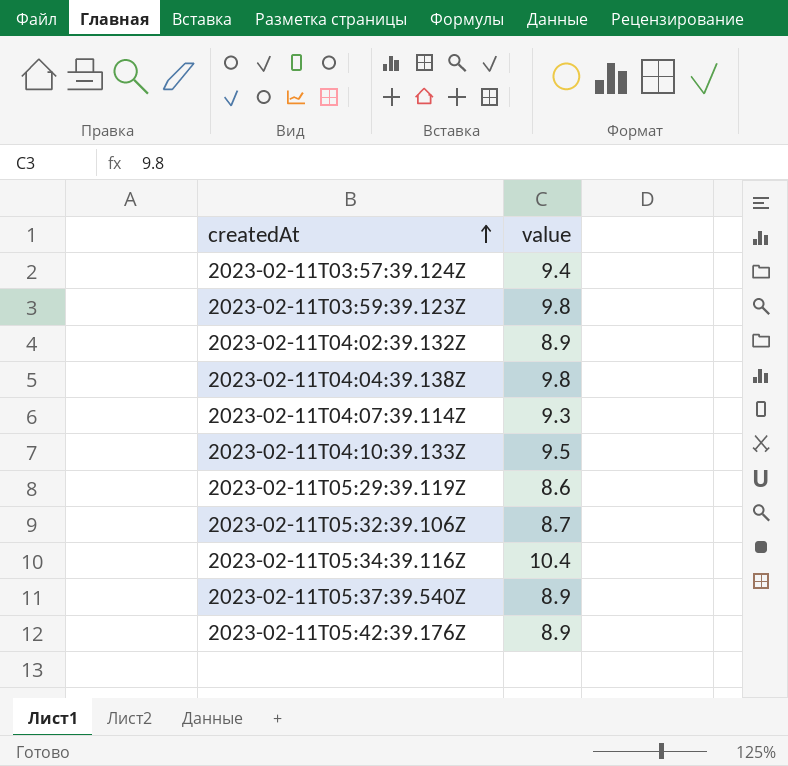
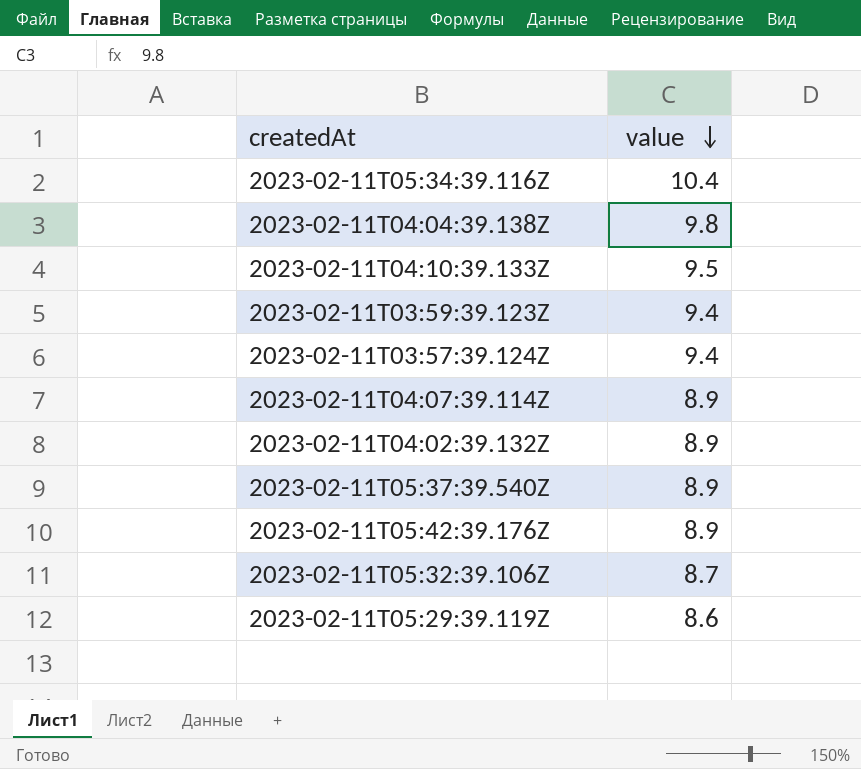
row order: createdAt ascending -> value descending
2023-02-11T03:59:39.123Z | value: 9.8 -> 9.4
2023-02-11T04:07:39.114Z | value: 9.3 -> 8.9

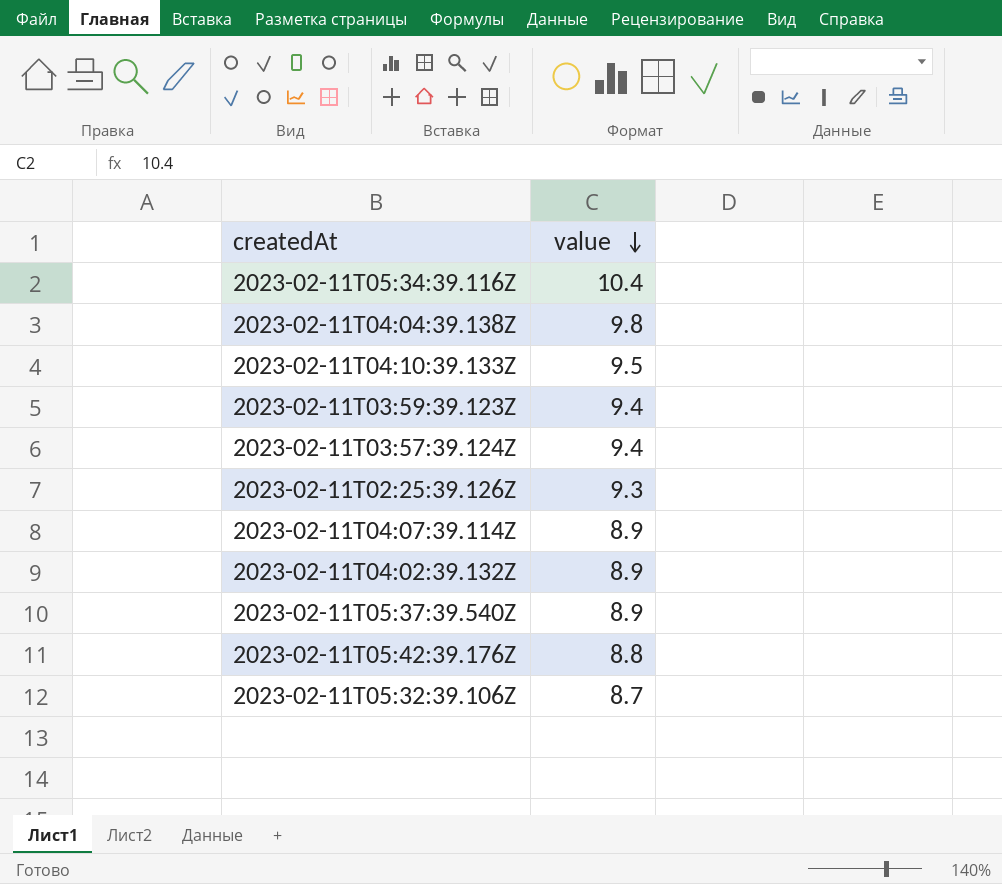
row 2023-02-11T05:29:39.119Z: 8.6 -> none
row 2023-02-11T02:25:39.126Z: none -> 9.3
2023-02-11T05:42:39.176Z | value: 8.9 -> 8.8

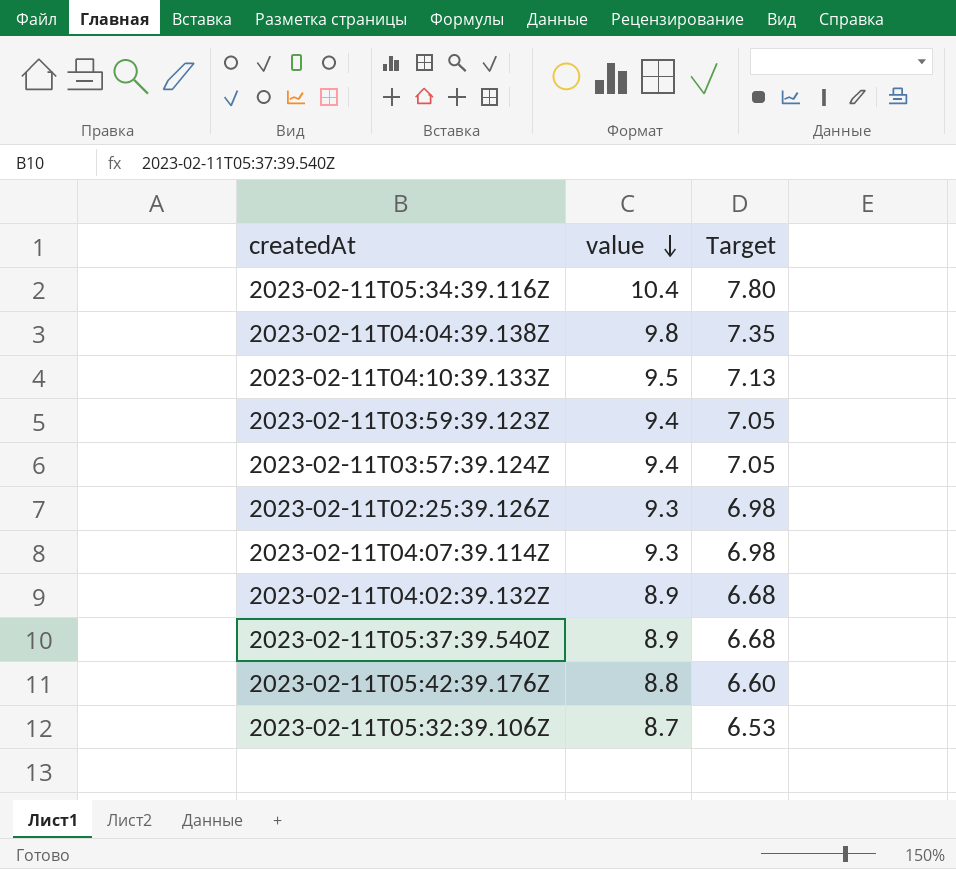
column Target | formula: none -> [value] * 0.75
2023-02-11T04:07:39.114Z | value: 8.9 -> 9.3

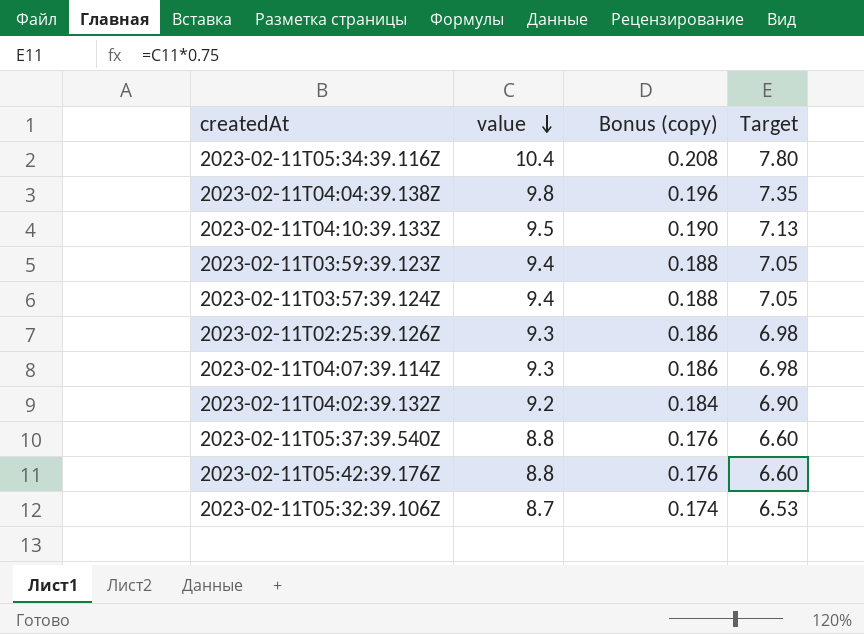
column Bonus (copy) | formula: none -> [value] * 0.02
2023-02-11T04:02:39.132Z | value: 8.9 -> 9.2
2023-02-11T04:02:39.132Z | Target: 6.68 -> 6.90
2023-02-11T05:37:39.540Z | value: 8.9 -> 8.8
2023-02-11T05:37:39.540Z | Target: 6.68 -> 6.60

